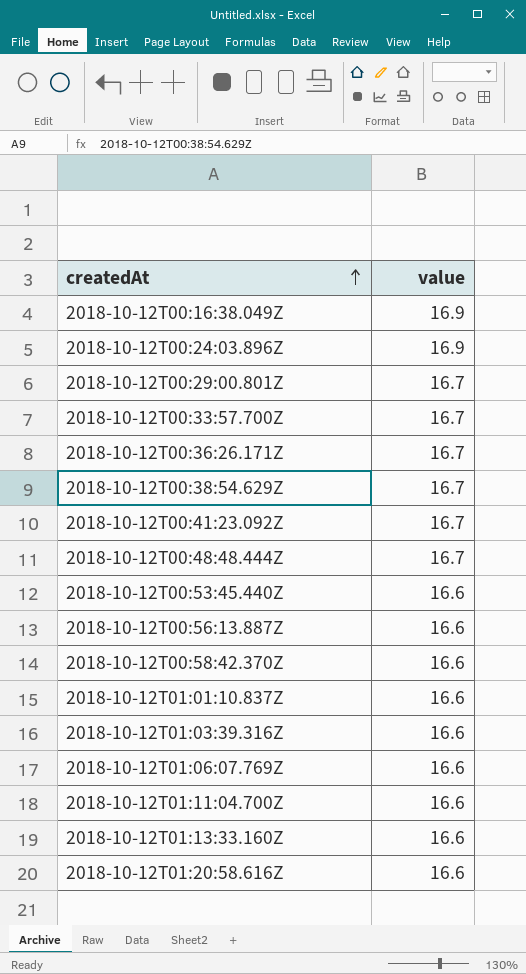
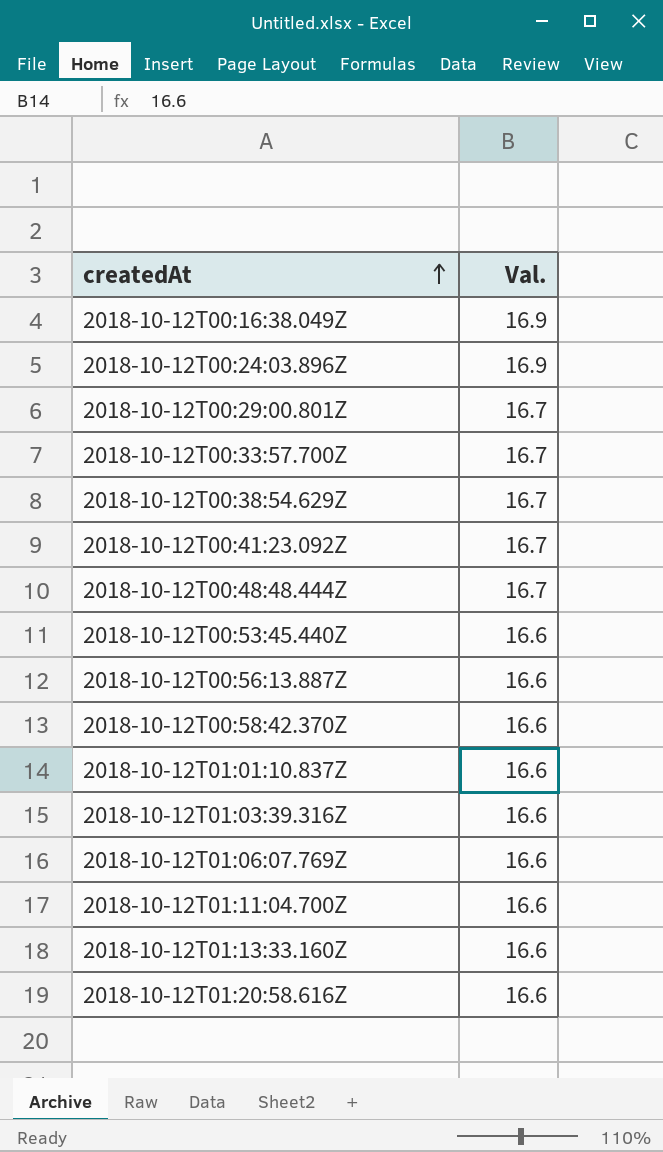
column name: value -> Val.
row 2018-10-12T00:36:26.171Z: 16.7 -> none

